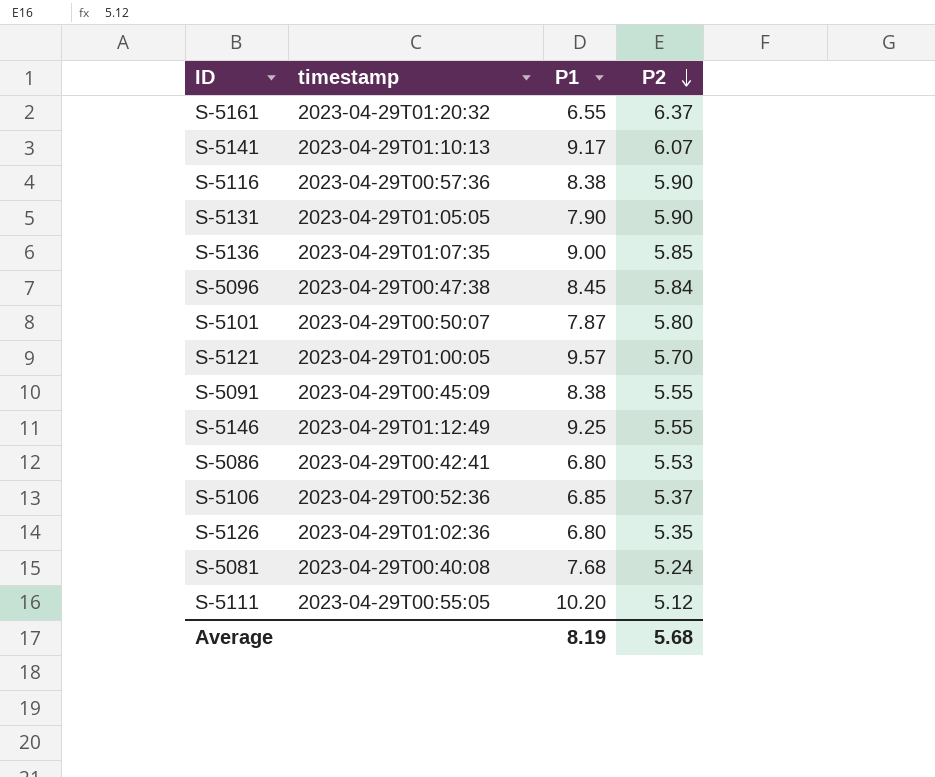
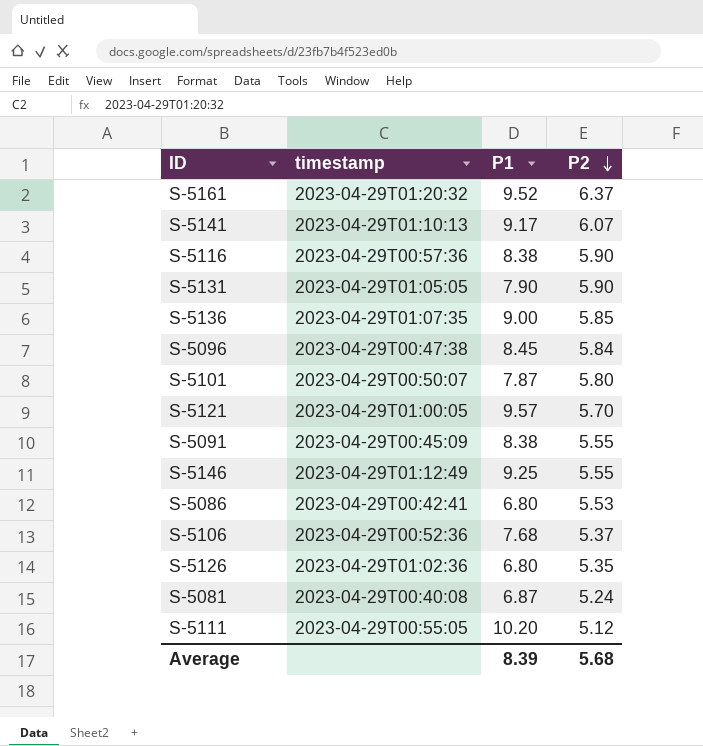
S-5161 | P1: 6.55 -> 9.52
S-5106 | P1: 6.85 -> 7.68
S-5081 | P1: 7.68 -> 6.87
Average | P1: 8.19 -> 8.39

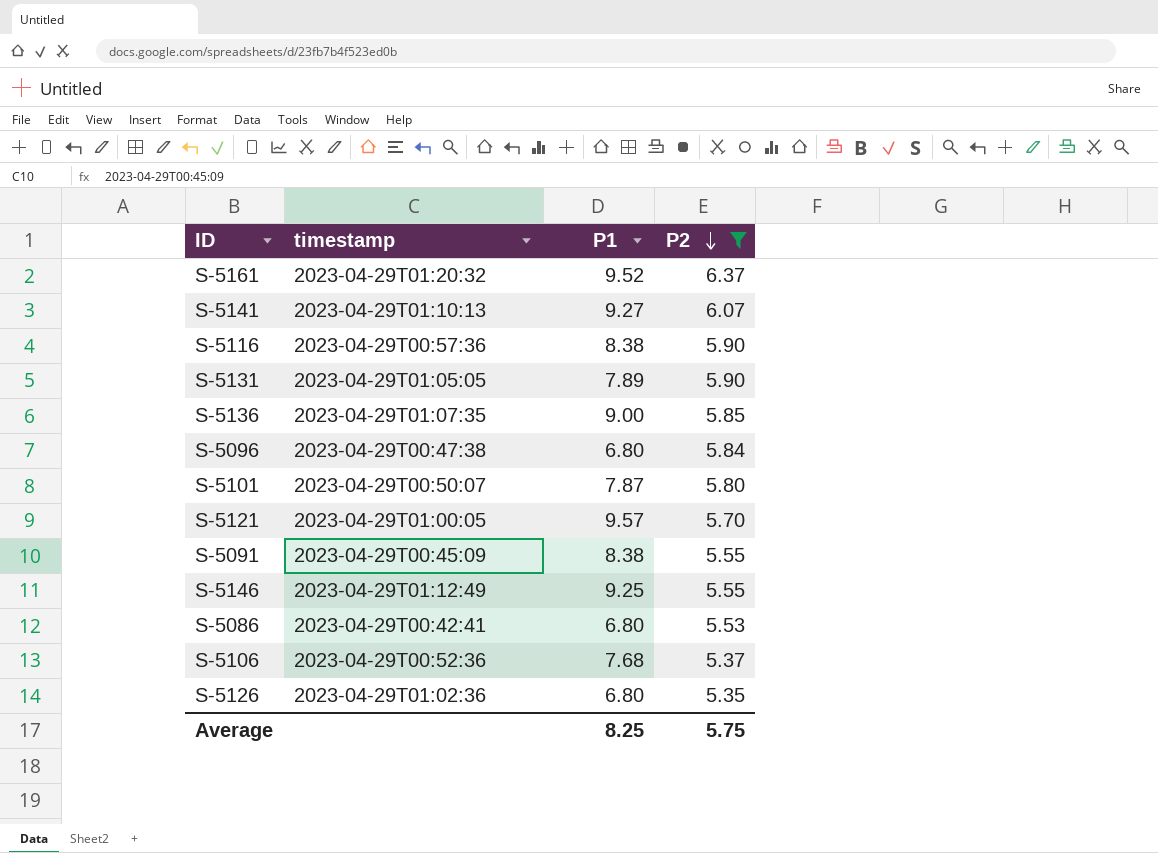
filter: none -> P2 >= 5.35
S-5141 | P1: 9.17 -> 9.27
S-5131 | P1: 7.90 -> 7.89
S-5096 | P1: 8.45 -> 6.80
Average | P1: 8.39 -> 8.25
Average | P2: 5.68 -> 5.75

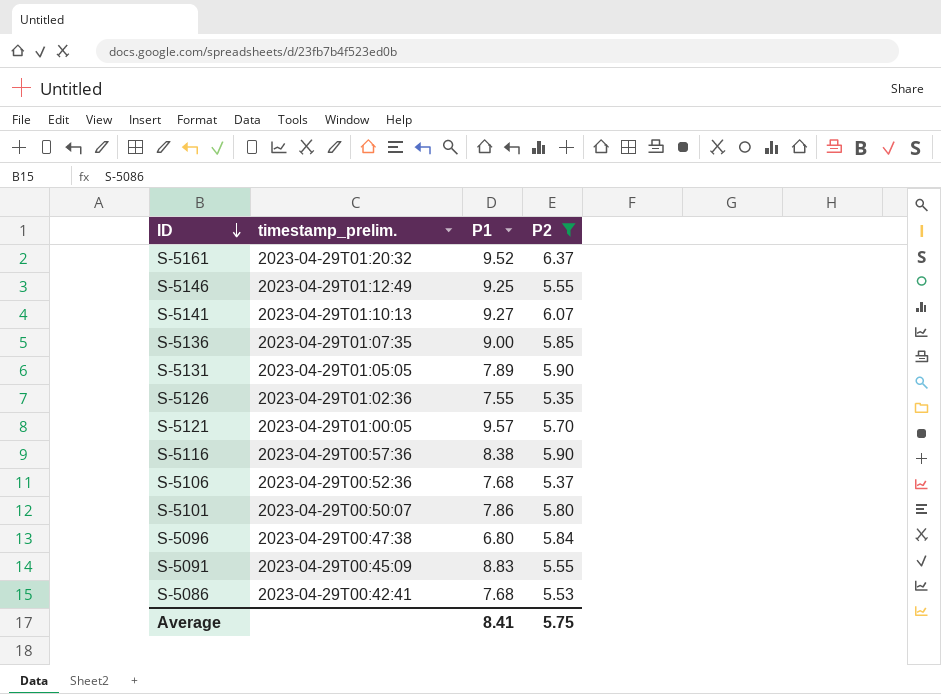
row order: P2 descending -> ID descending
column name: timestamp -> timestamp_prelim.
S-5126 | P1: 6.80 -> 7.55
S-5101 | P1: 7.87 -> 7.86
S-5091 | P1: 8.38 -> 8.83
S-5086 | P1: 6.80 -> 7.68
Average | P1: 8.25 -> 8.41

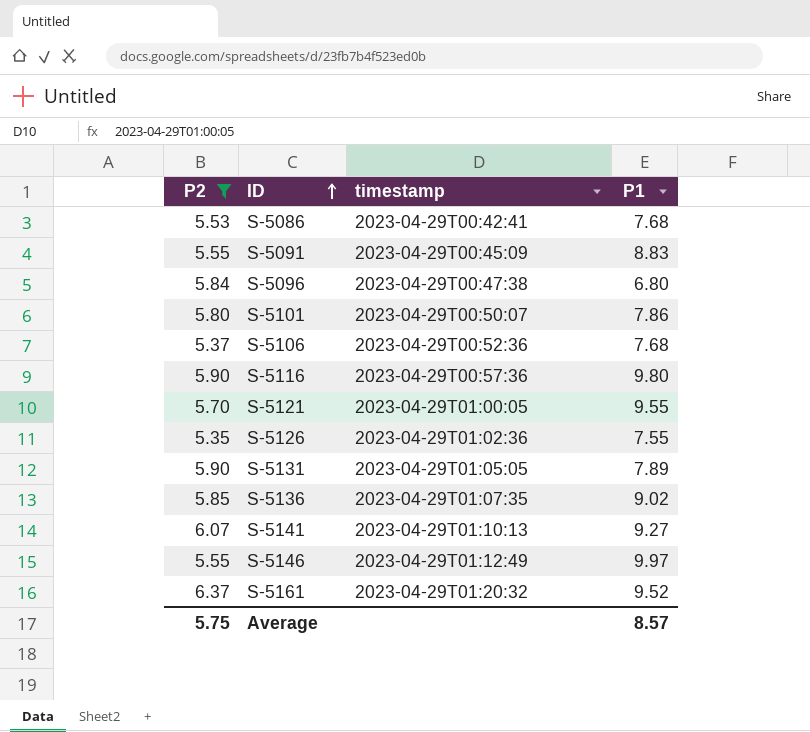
row order: ID descending -> ID ascending
column P2 | position: 4 -> 1
column name: timestamp_prelim. -> timestamp
S-5116 | P1: 8.38 -> 9.80
S-5121 | P1: 9.57 -> 9.55
S-5136 | P1: 9.00 -> 9.02
S-5146 | P1: 9.25 -> 9.97
Average | P1: 8.41 -> 8.57

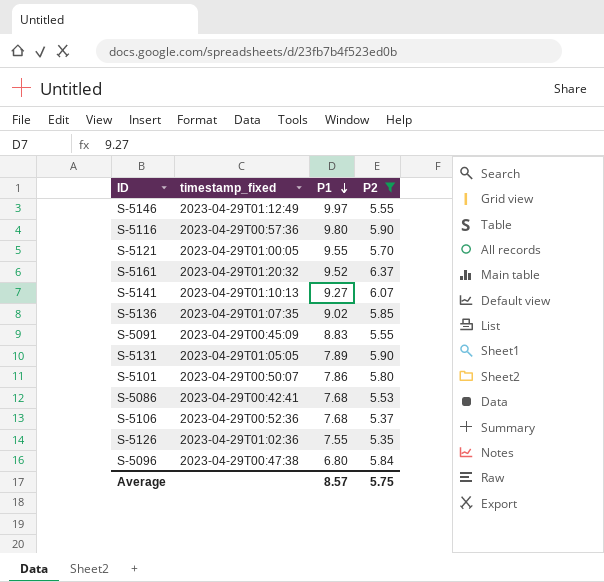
row order: ID ascending -> P1 descending
column name: timestamp -> timestamp_fixed
column P2 | position: 1 -> 4

